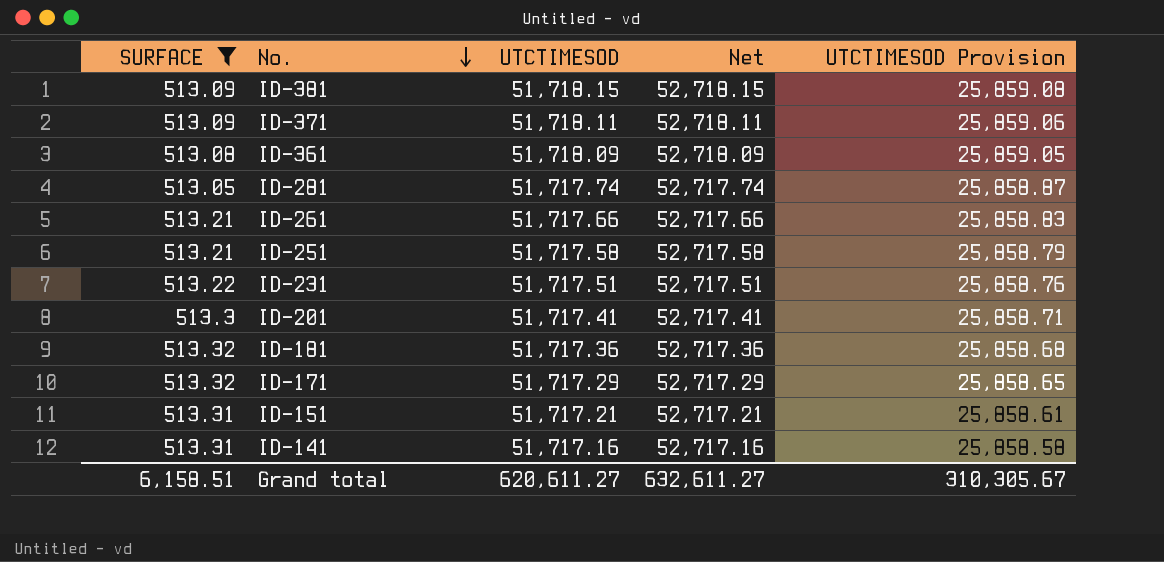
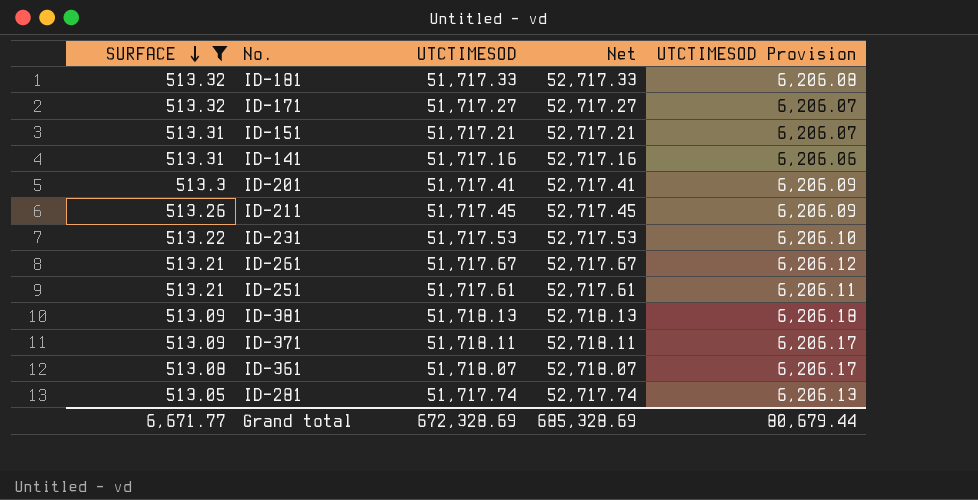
row order: No. descending -> SURFACE descending
column UTCTIMESOD Provision | formula: [UTCTIMESOD] * 0.5 -> [UTCTIMESOD] * 0.12
ID-181 | UTCTIMESOD: 51,717.36 -> 51,717.33
ID-181 | Net: 52,717.36 -> 52,717.33
ID-171 | UTCTIMESOD: 51,717.29 -> 51,717.27
ID-171 | Net: 52,717.29 -> 52,717.27
row ID-211: none -> 513.26 | 51,717.45 | 52,717.45 | 6,206.09
ID-231 | UTCTIMESOD: 51,717.51 -> 51,717.53
ID-231 | Net: 52,717.51 -> 52,717.53
ID-261 | UTCTIMESOD: 51,717.66 -> 51,717.67
ID-261 | Net: 52,717.66 -> 52,717.67
ID-251 | UTCTIMESOD: 51,717.58 -> 51,717.61
ID-251 | Net: 52,717.58 -> 52,717.61
ID-381 | UTCTIMESOD: 51,718.15 -> 51,718.13
ID-381 | Net: 52,718.15 -> 52,718.13
ID-361 | UTCTIMESOD: 51,718.09 -> 51,718.07
ID-361 | Net: 52,718.09 -> 52,718.07
Grand total | SURFACE: 6,158.51 -> 6,671.77
Grand total | UTCTIMESOD: 620,611.27 -> 672,328.69
Grand total | Net: 632,611.27 -> 685,328.69
Grand total | UTCTIMESOD Provision: 310,305.67 -> 80,679.44

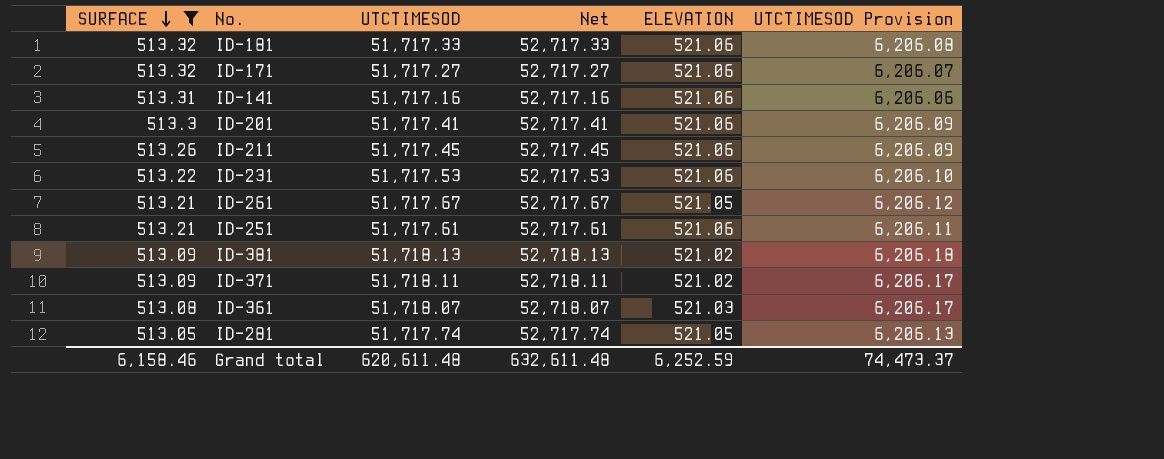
column ELEVATION | position: none -> 5
row ID-151: 513.31 | 51,717.21 | 52,717.21 | 6,206.07 -> none
Grand total | SURFACE: 6,671.77 -> 6,158.46
Grand total | UTCTIMESOD: 672,328.69 -> 620,611.48
Grand total | Net: 685,328.69 -> 632,611.48
Grand total | UTCTIMESOD Provision: 80,679.44 -> 74,473.37

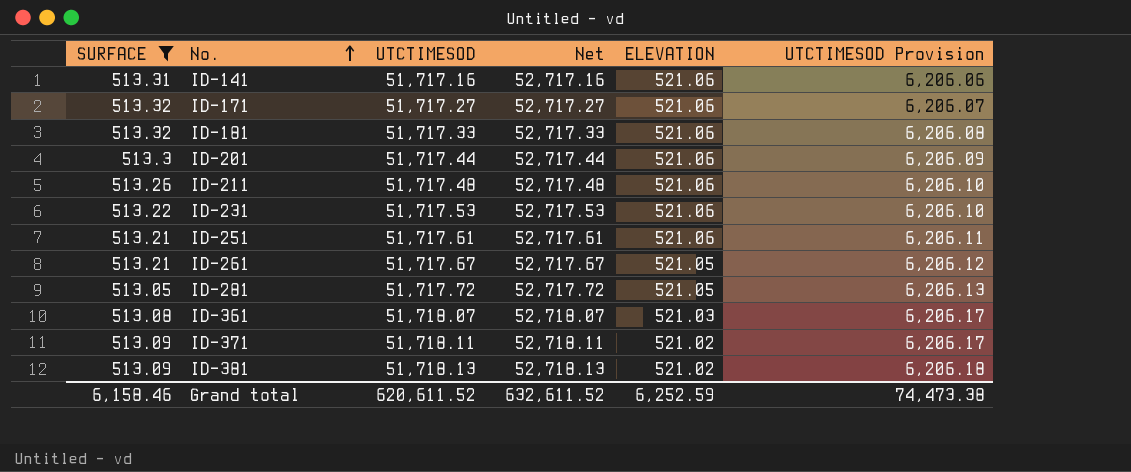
row order: SURFACE descending -> No. ascending
ID-201 | UTCTIMESOD: 51,717.41 -> 51,717.44
ID-201 | Net: 52,717.41 -> 52,717.44
ID-211 | UTCTIMESOD: 51,717.45 -> 51,717.48
ID-211 | Net: 52,717.45 -> 52,717.48
ID-211 | UTCTIMESOD Provision: 6,206.09 -> 6,206.10
ID-281 | UTCTIMESOD: 51,717.74 -> 51,717.72
ID-281 | Net: 52,717.74 -> 52,717.72
Grand total | UTCTIMESOD: 620,611.48 -> 620,611.52
Grand total | Net: 632,611.48 -> 632,611.52
Grand total | UTCTIMESOD Provision: 74,473.37 -> 74,473.38

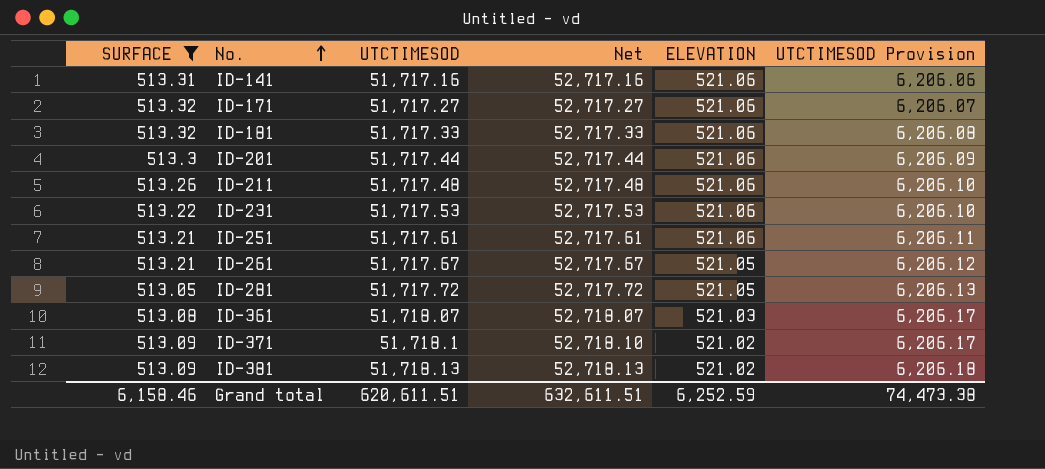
ID-371 | UTCTIMESOD: 51,718.11 -> 51,718.1
ID-371 | Net: 52,718.11 -> 52,718.10
Grand total | UTCTIMESOD: 620,611.52 -> 620,611.51
Grand total | Net: 632,611.52 -> 632,611.51

